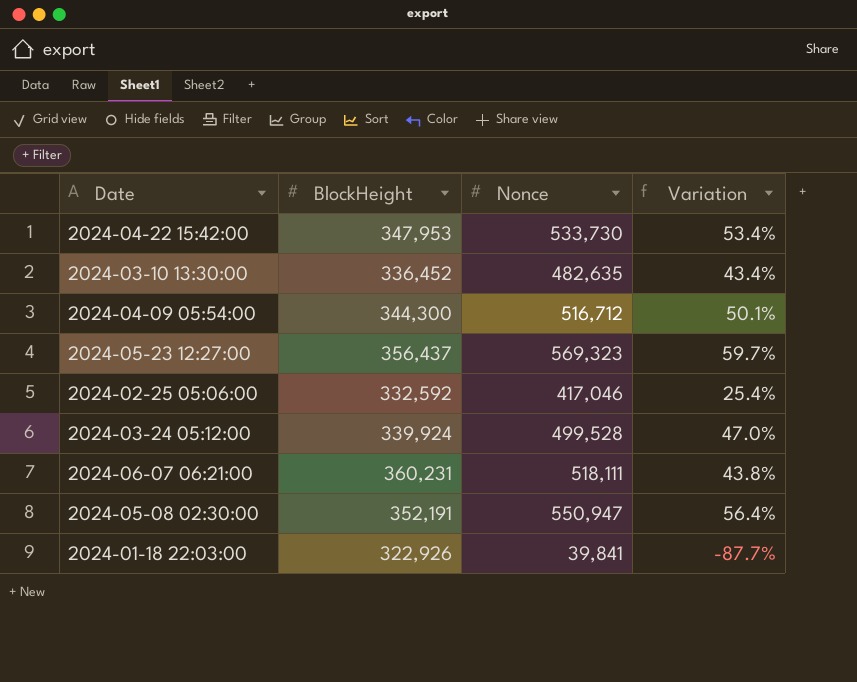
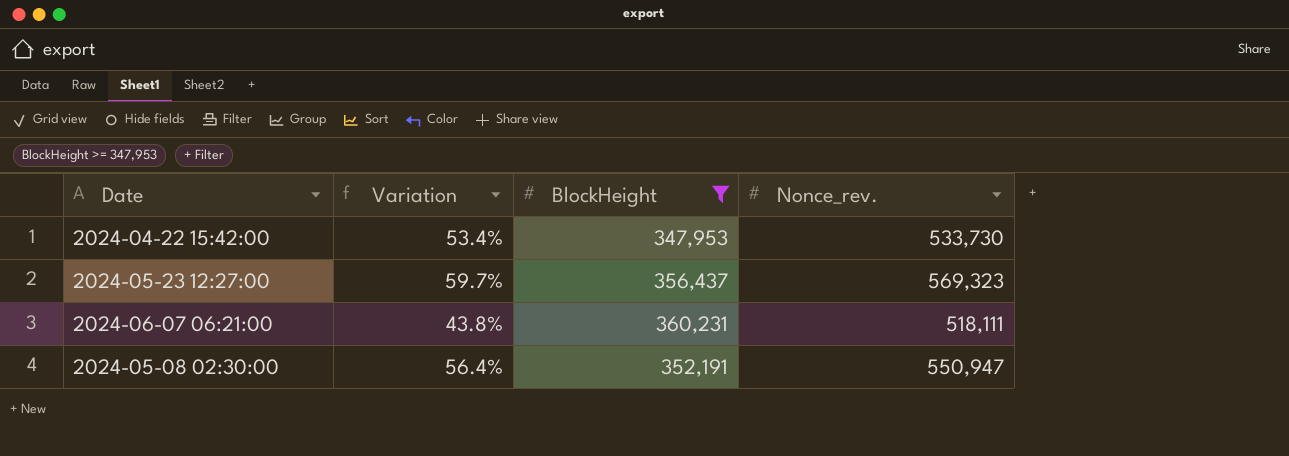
filter: none -> BlockHeight >= 347,953
column Variation | position: 4 -> 2
column name: Nonce -> Nonce_rev.

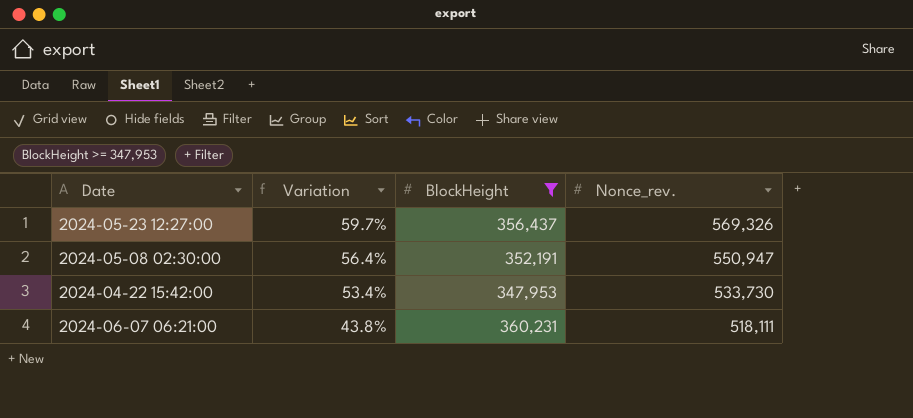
row order: none -> Variation descending
2024-05-23 12:27:00 | Nonce_rev.: 569,323 -> 569,326

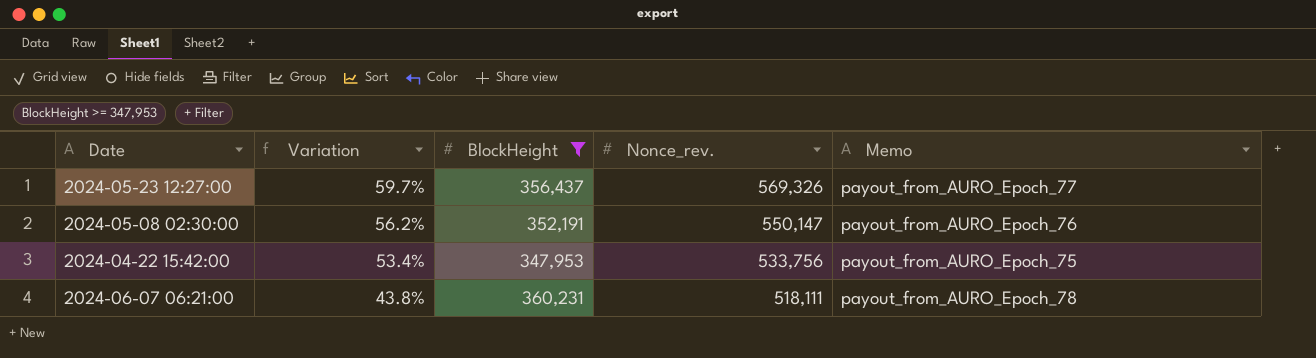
column Memo | position: none -> 5
2024-05-08 02:30:00 | Variation: 56.4% -> 56.2%
2024-05-08 02:30:00 | Nonce_rev.: 550,947 -> 550,147
2024-04-22 15:42:00 | Nonce_rev.: 533,730 -> 533,756

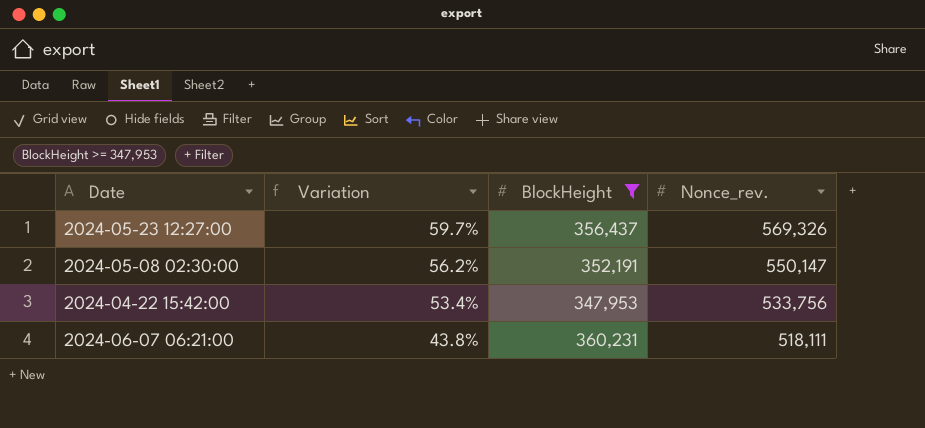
column Memo | position: 5 -> none

